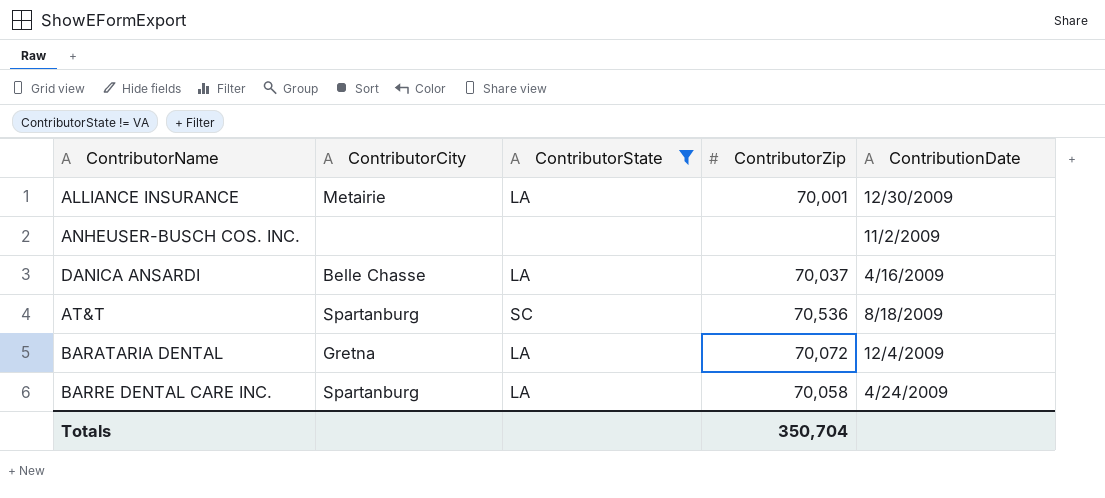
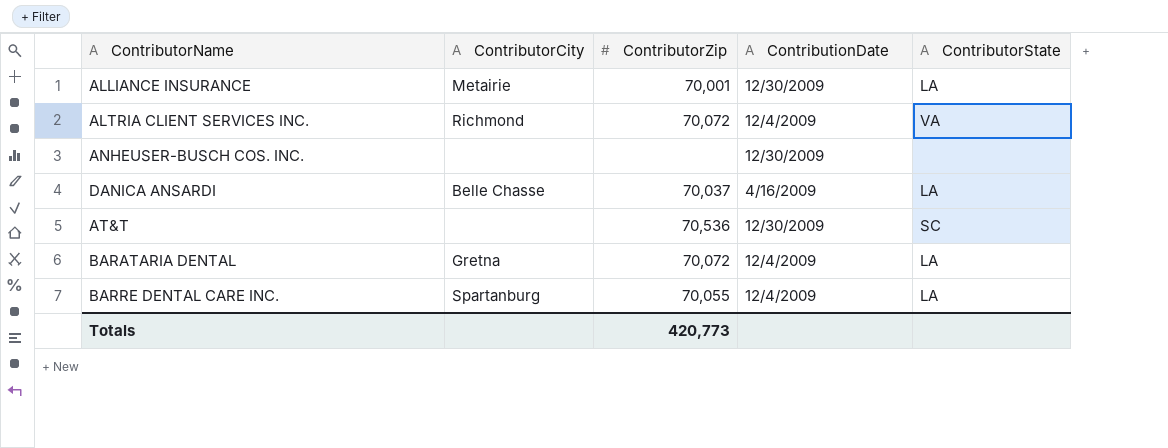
filter: ContributorState != VA -> none
column ContributorState | position: 3 -> 5
ANHEUSER-BUSCH COS. INC. | ContributionDate: 11/2/2009 -> 12/30/2009
AT&T | ContributorCity: Spartanburg -> none
AT&T | ContributionDate: 8/18/2009 -> 12/30/2009
BARRE DENTAL CARE INC. | ContributorZip: 70,058 -> 70,055
BARRE DENTAL CARE INC. | ContributionDate: 4/24/2009 -> 12/4/2009
Totals | ContributorZip: 350,704 -> 420,773

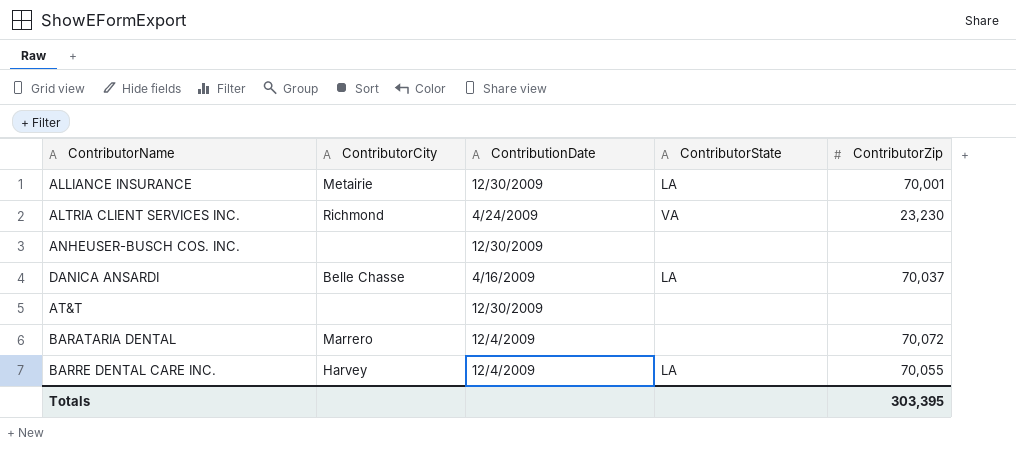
column ContributorZip | position: 3 -> 5
ALTRIA CLIENT SERVICES INC. | ContributionDate: 12/4/2009 -> 4/24/2009
ALTRIA CLIENT SERVICES INC. | ContributorZip: 70,072 -> 23,230
AT&T | ContributorState: SC -> none
AT&T | ContributorZip: 70,536 -> none
BARATARIA DENTAL | ContributorCity: Gretna -> Marrero
BARATARIA DENTAL | ContributorState: LA -> none
BARRE DENTAL CARE INC. | ContributorCity: Spartanburg -> Harvey
Totals | ContributorZip: 420,773 -> 303,395

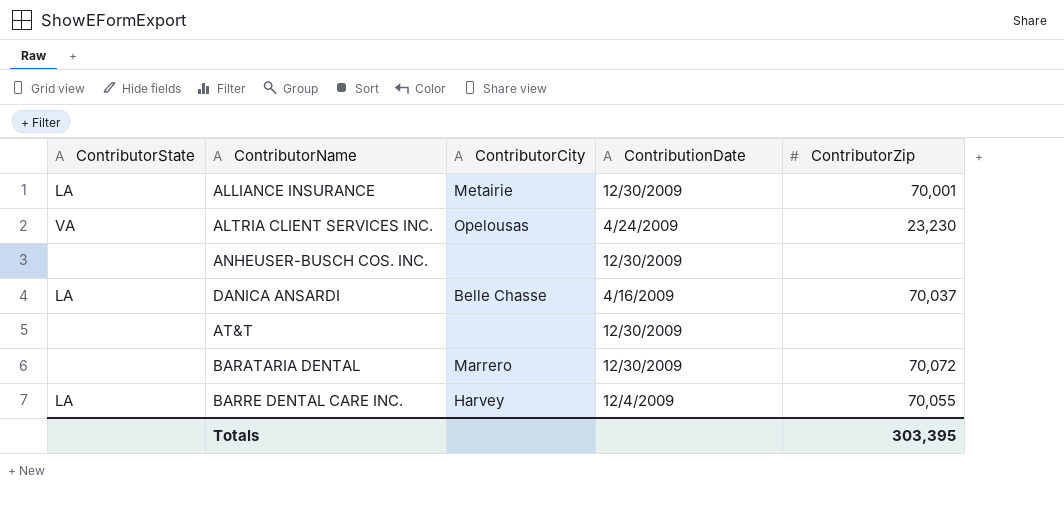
column ContributorState | position: 4 -> 1
ALTRIA CLIENT SERVICES INC. | ContributorCity: Richmond -> Opelousas
BARATARIA DENTAL | ContributionDate: 12/4/2009 -> 12/30/2009

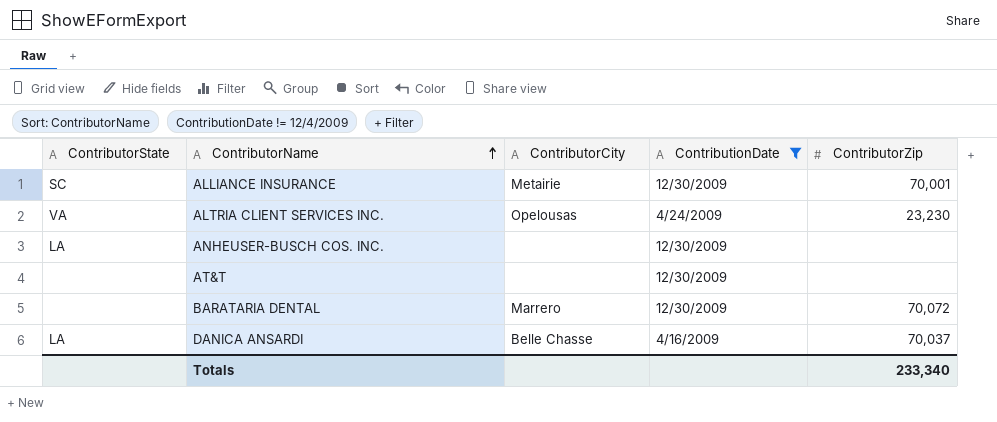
filter: none -> ContributionDate != 12/4/2009
row order: none -> ContributorName ascending
ALLIANCE INSURANCE | ContributorState: LA -> SC
ANHEUSER-BUSCH COS. INC. | ContributorState: none -> LA
Totals | ContributorZip: 303,395 -> 233,340

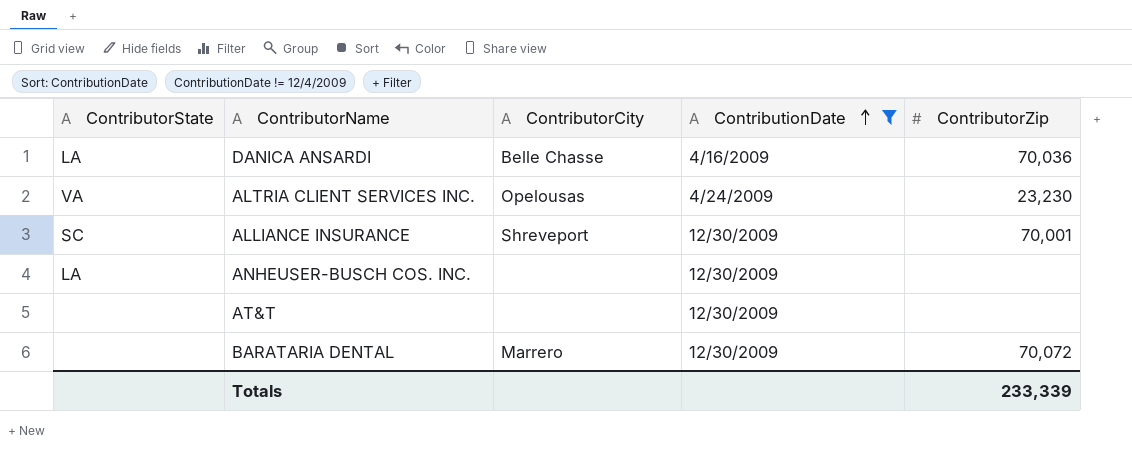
row order: ContributorName ascending -> ContributionDate ascending
DANICA ANSARDI | ContributorZip: 70,037 -> 70,036
ALLIANCE INSURANCE | ContributorCity: Metairie -> Shreveport
Totals | ContributorZip: 233,340 -> 233,339

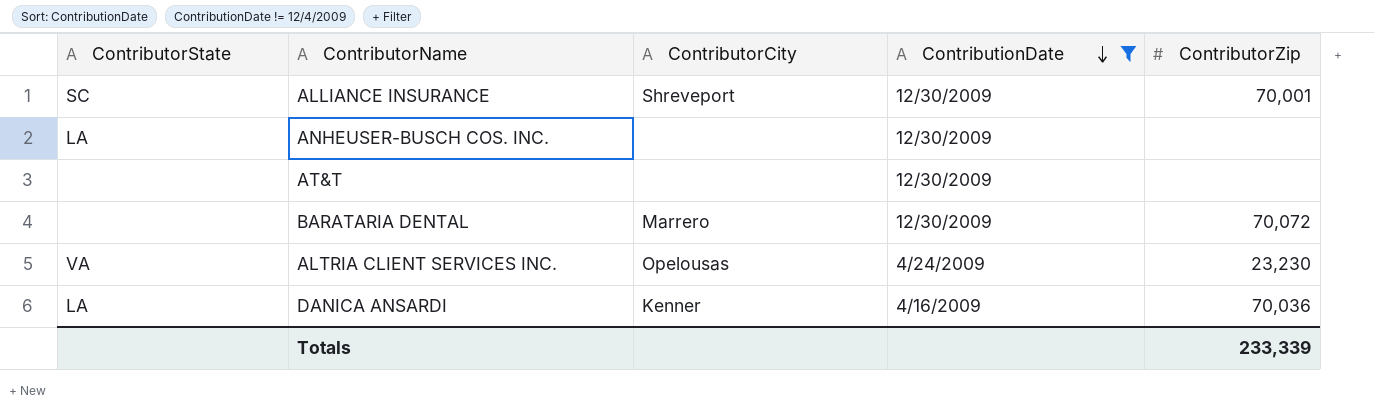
row order: ContributionDate ascending -> ContributionDate descending
DANICA ANSARDI | ContributorCity: Belle Chasse -> Kenner

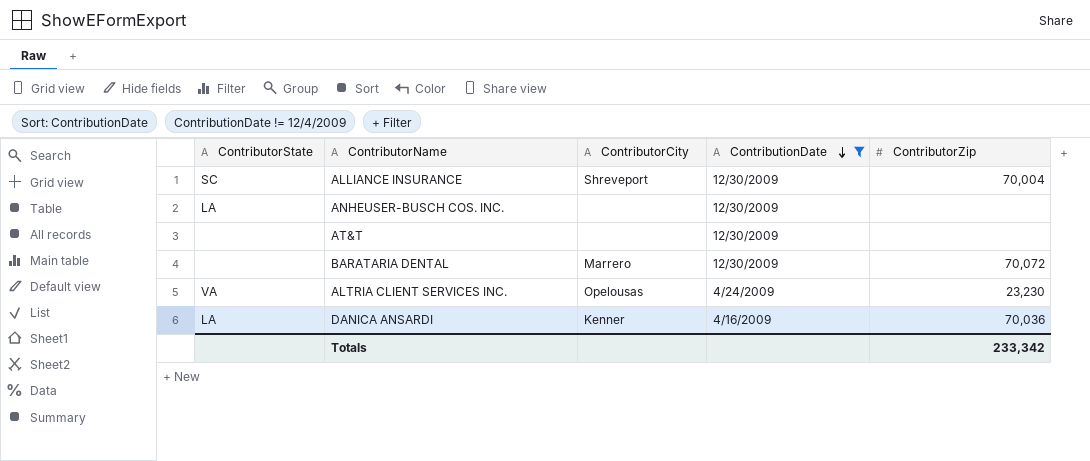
ALLIANCE INSURANCE | ContributorZip: 70,001 -> 70,004
Totals | ContributorZip: 233,339 -> 233,342

